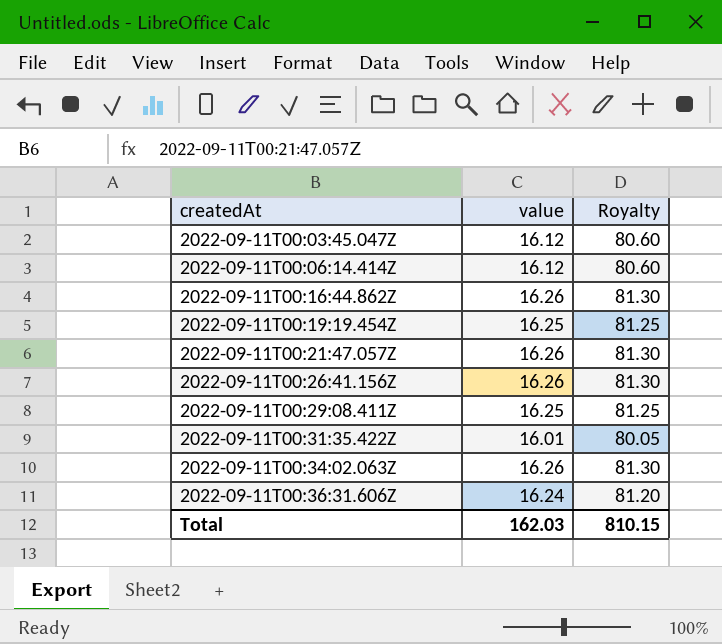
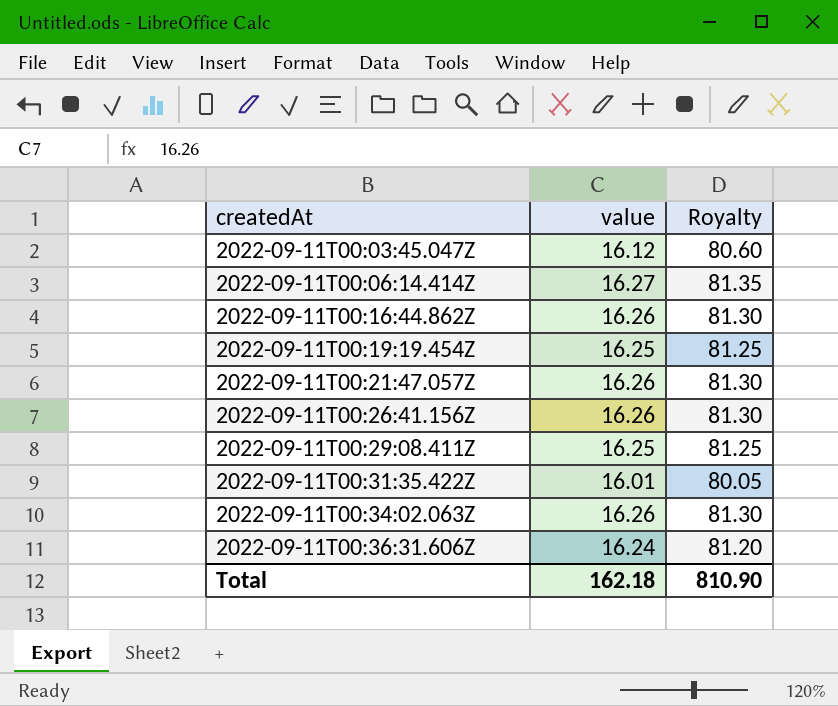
2022-09-11T00:06:14.414Z | value: 16.12 -> 16.27
2022-09-11T00:06:14.414Z | Royalty: 80.60 -> 81.35
Total | value: 162.03 -> 162.18
Total | Royalty: 810.15 -> 810.90

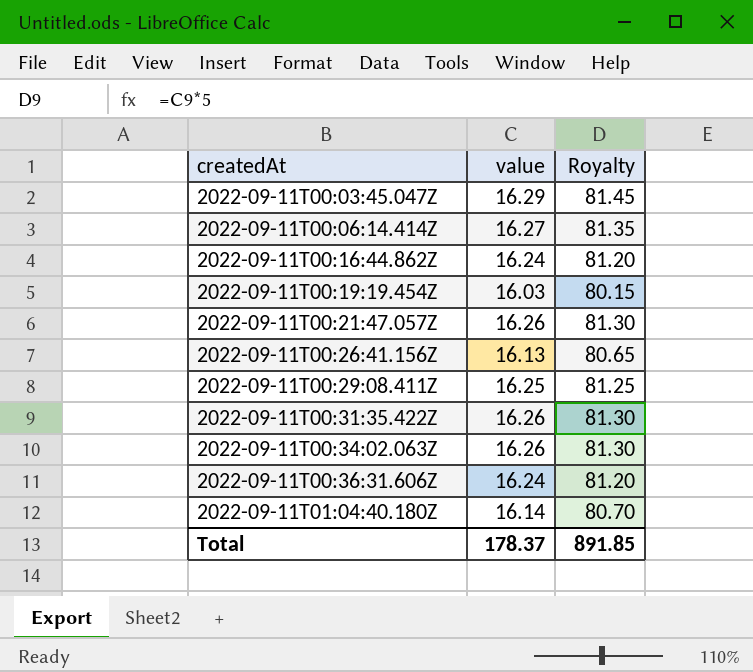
2022-09-11T00:03:45.047Z | value: 16.12 -> 16.29
2022-09-11T00:03:45.047Z | Royalty: 80.60 -> 81.45
2022-09-11T00:16:44.862Z | value: 16.26 -> 16.24
2022-09-11T00:16:44.862Z | Royalty: 81.30 -> 81.20
2022-09-11T00:19:19.454Z | value: 16.25 -> 16.03
2022-09-11T00:19:19.454Z | Royalty: 81.25 -> 80.15
2022-09-11T00:26:41.156Z | value: 16.26 -> 16.13
2022-09-11T00:26:41.156Z | Royalty: 81.30 -> 80.65
2022-09-11T00:31:35.422Z | value: 16.01 -> 16.26
2022-09-11T00:31:35.422Z | Royalty: 80.05 -> 81.30
row 2022-09-11T01:04:40.180Z: none -> 16.14 | 80.70
Total | value: 162.18 -> 178.37
Total | Royalty: 810.90 -> 891.85

